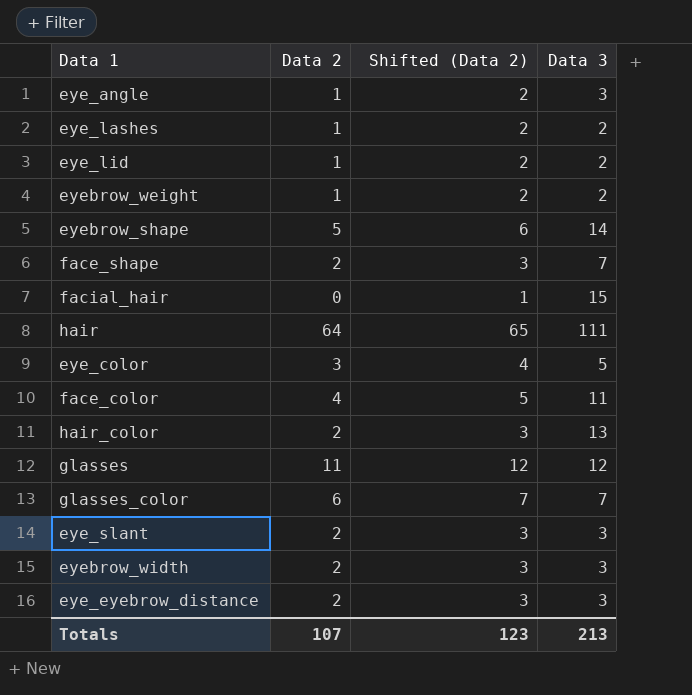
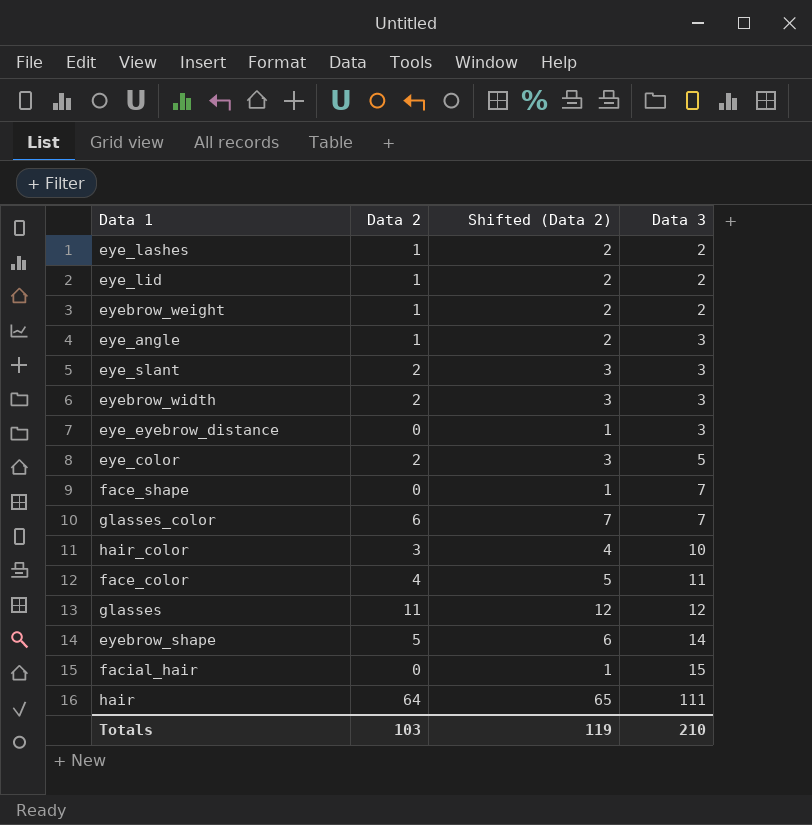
row order: none -> Data 3 ascending
eye_eyebrow_distance | Data 2: 2 -> 0
eye_eyebrow_distance | Shifted (Data 2): 3 -> 1
eye_color | Data 2: 3 -> 2
eye_color | Shifted (Data 2): 4 -> 3
face_shape | Data 2: 2 -> 0
face_shape | Shifted (Data 2): 3 -> 1
hair_color | Data 2: 2 -> 3
hair_color | Shifted (Data 2): 3 -> 4
hair_color | Data 3: 13 -> 10
Totals | Data 2: 107 -> 103
Totals | Shifted (Data 2): 123 -> 119
Totals | Data 3: 213 -> 210

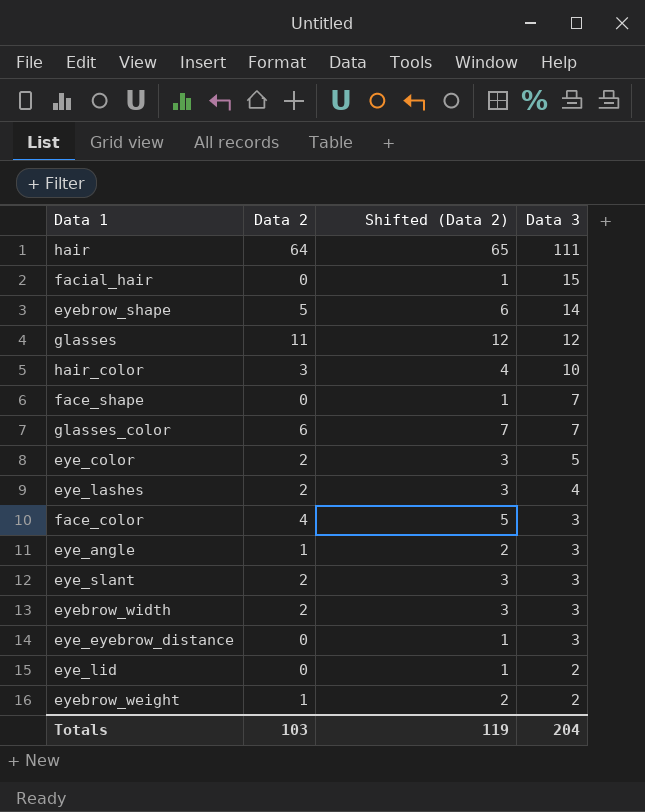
row order: Data 3 ascending -> Data 3 descending
eye_lashes | Data 2: 1 -> 2
eye_lashes | Shifted (Data 2): 2 -> 3
eye_lashes | Data 3: 2 -> 4
face_color | Data 3: 11 -> 3
eye_lid | Data 2: 1 -> 0
eye_lid | Shifted (Data 2): 2 -> 1
Totals | Data 3: 210 -> 204

